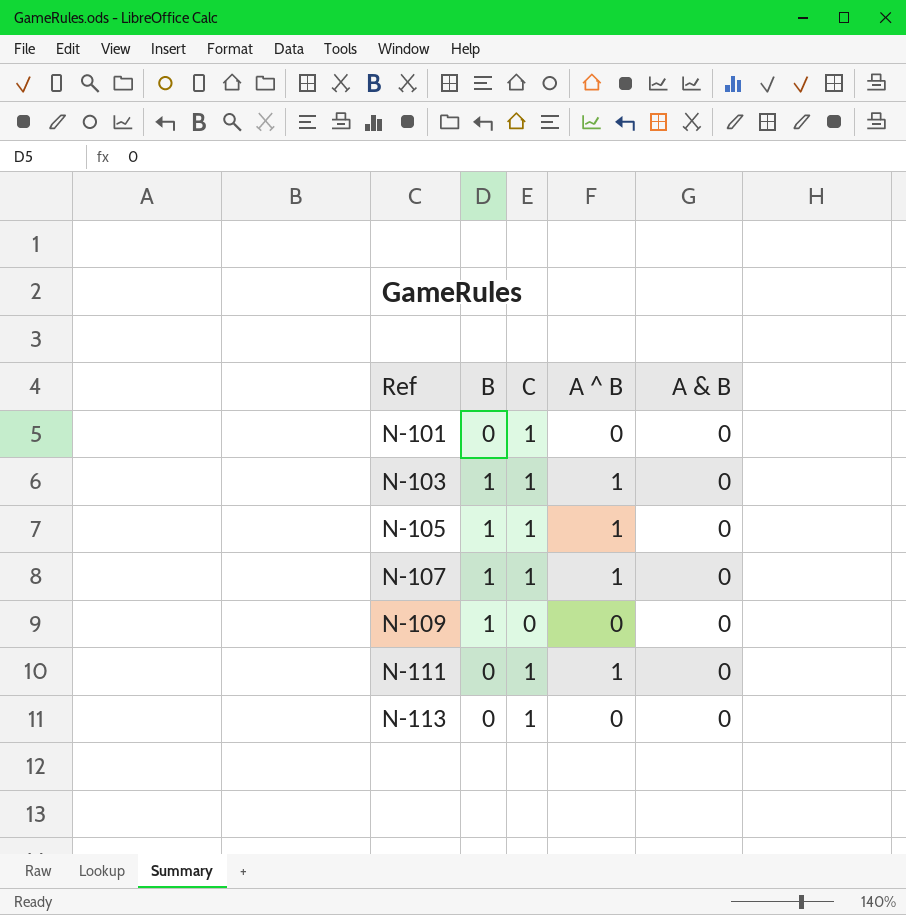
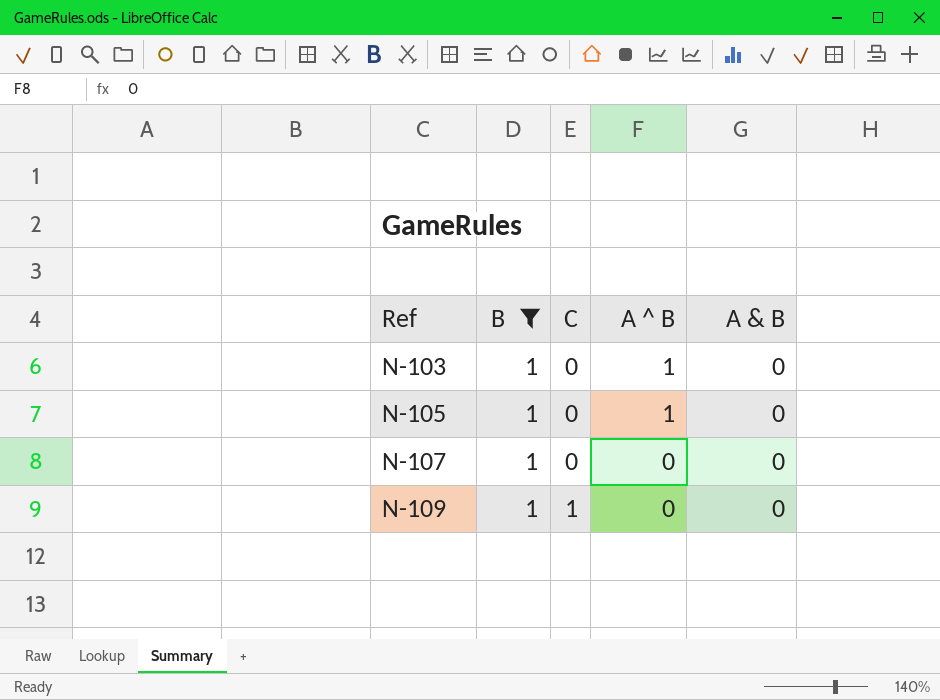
filter: none -> B = 1
N-103 | C: 1 -> 0
N-105 | C: 1 -> 0
N-107 | C: 1 -> 0
N-107 | A ^ B: 1 -> 0
N-109 | C: 0 -> 1

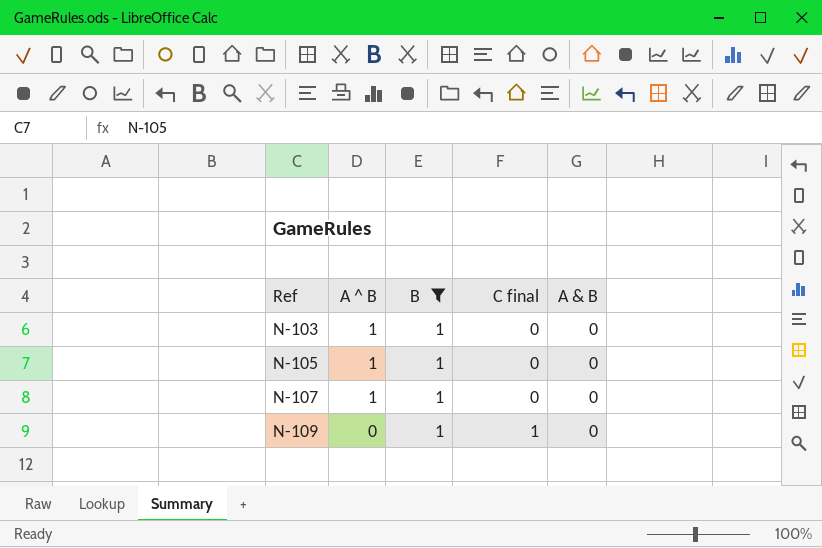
column A ^ B | position: 4 -> 2
column name: C -> C final
N-107 | A ^ B: 0 -> 1

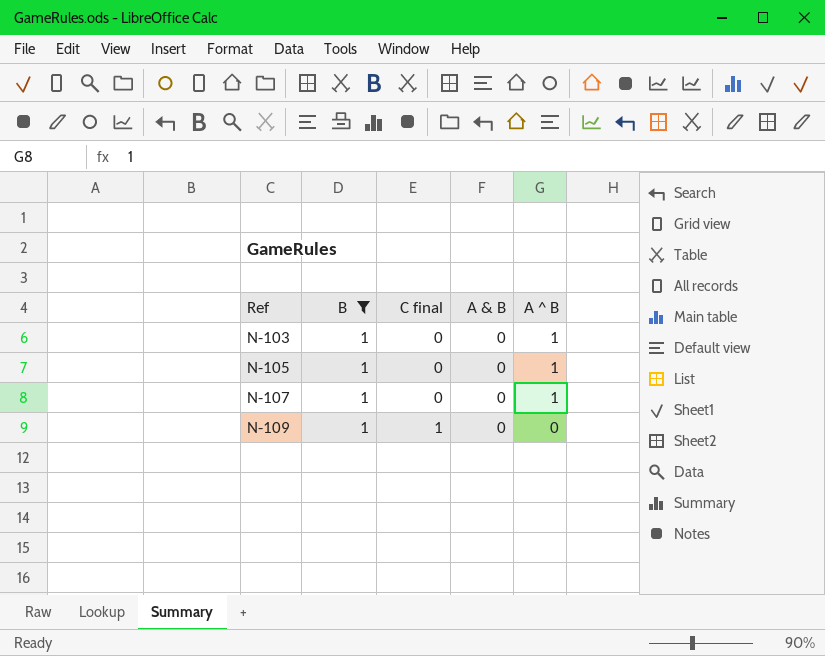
column A ^ B | position: 2 -> 5

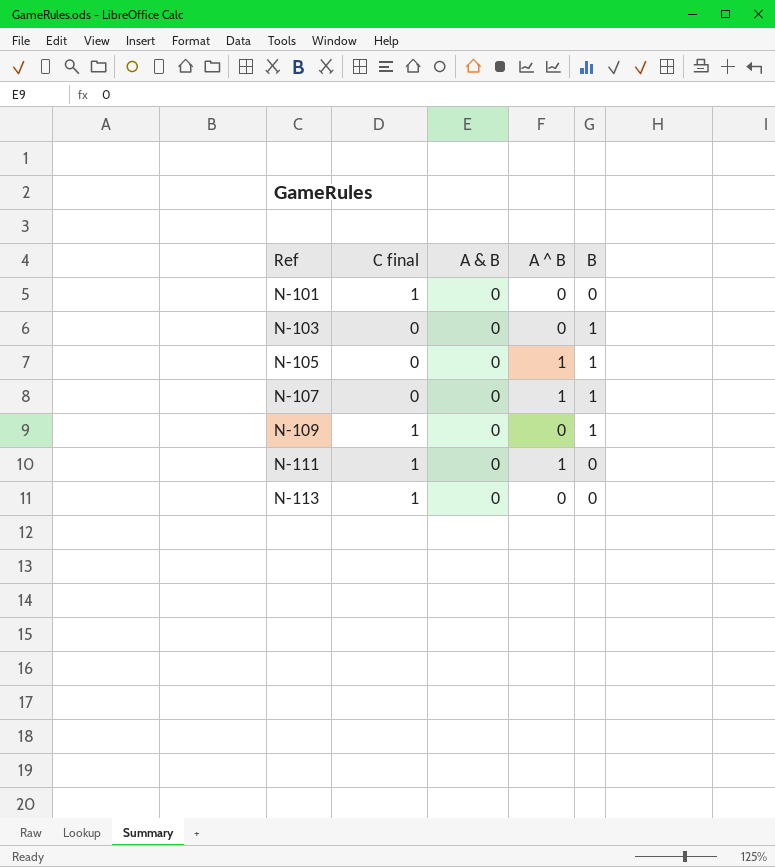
filter: B = 1 -> none
column B | position: 2 -> 5
N-103 | A ^ B: 1 -> 0

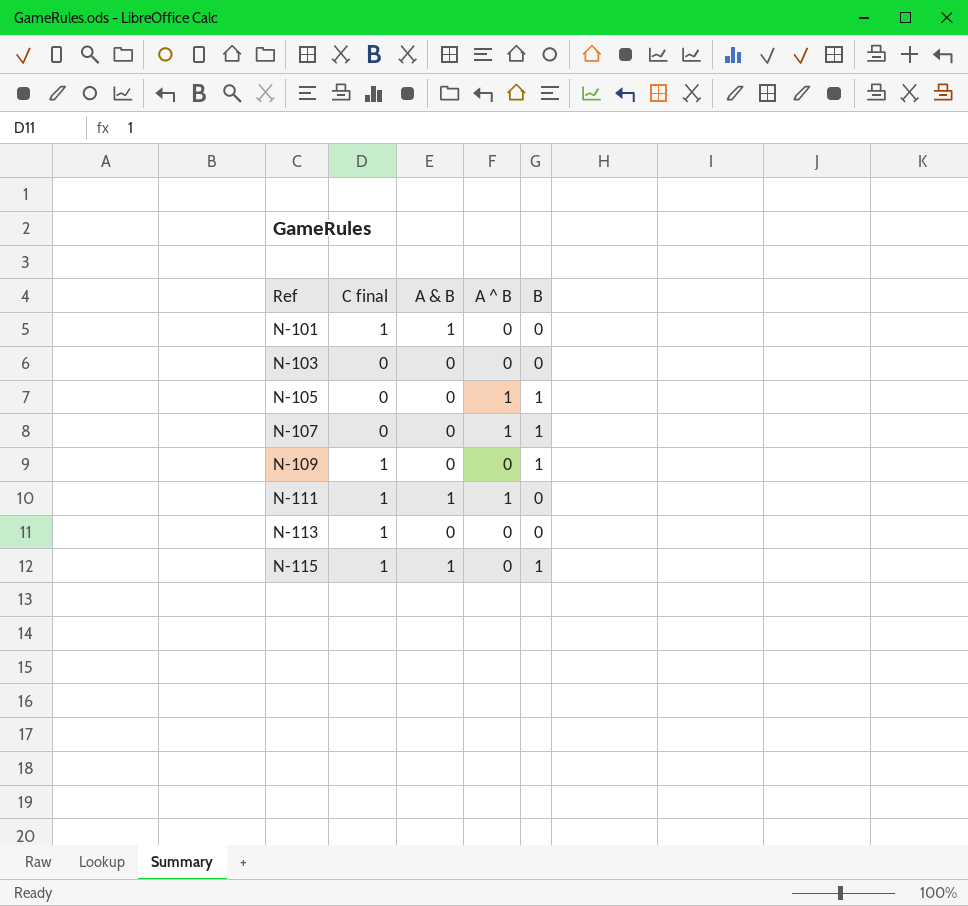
N-101 | A & B: 0 -> 1
N-103 | B: 1 -> 0
N-111 | A & B: 0 -> 1
row N-115: none -> 1 | 1 | 0 | 1

